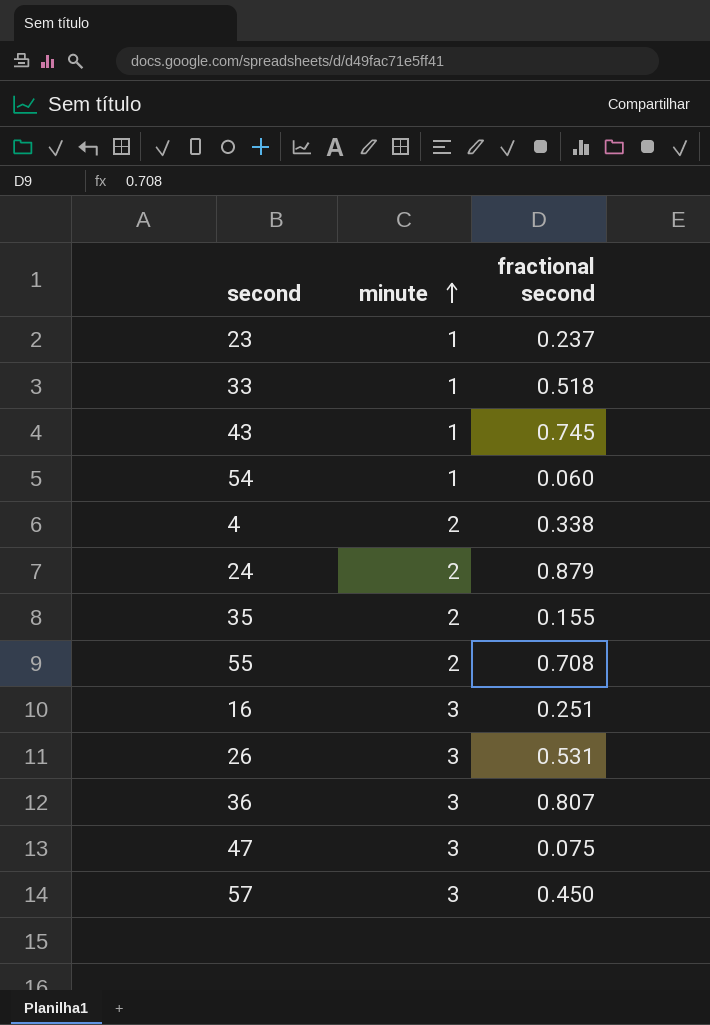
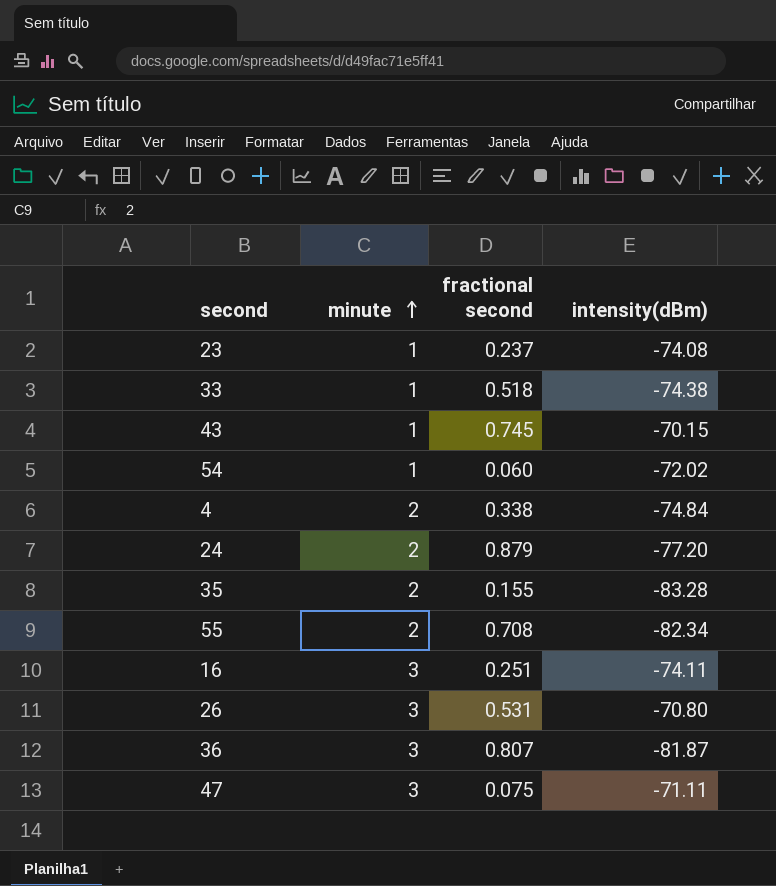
column intensity(dBm) | position: none -> 4
row 57: 3 | 0.450 -> none

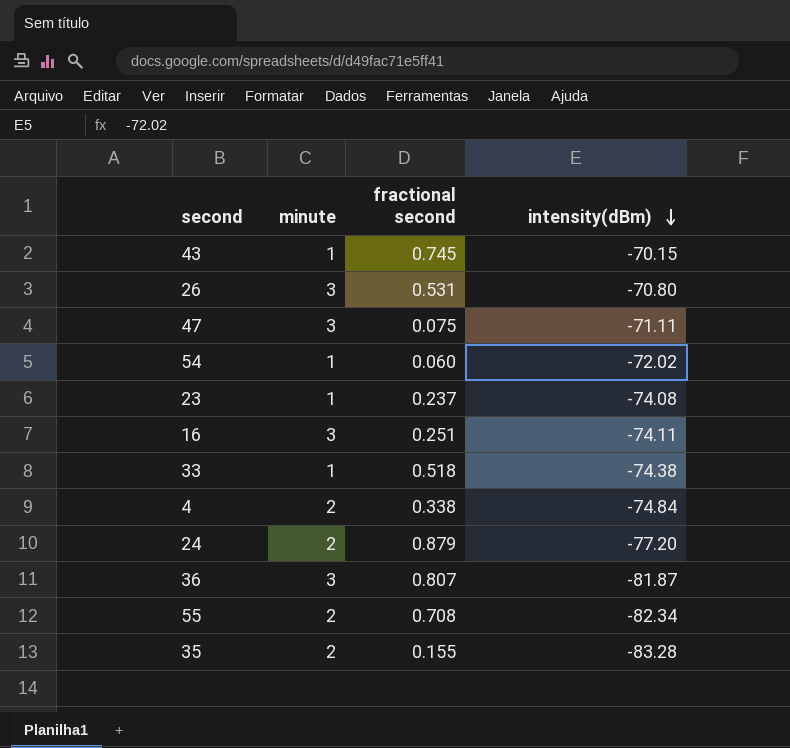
row order: minute ascending -> intensity(dBm) descending

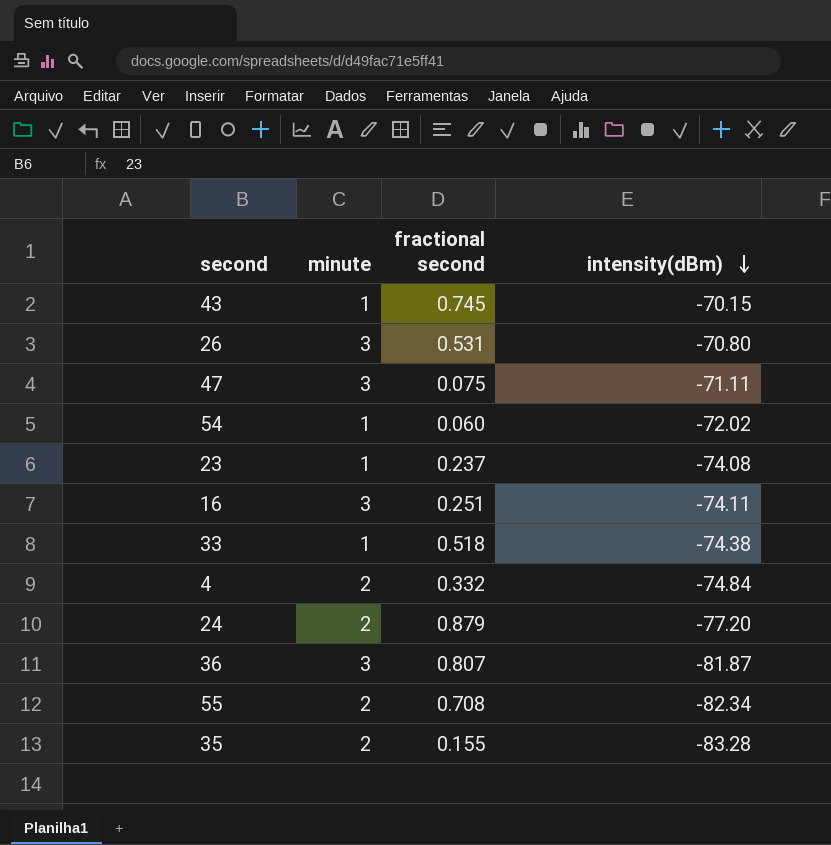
4 | fractional second: 0.338 -> 0.332

